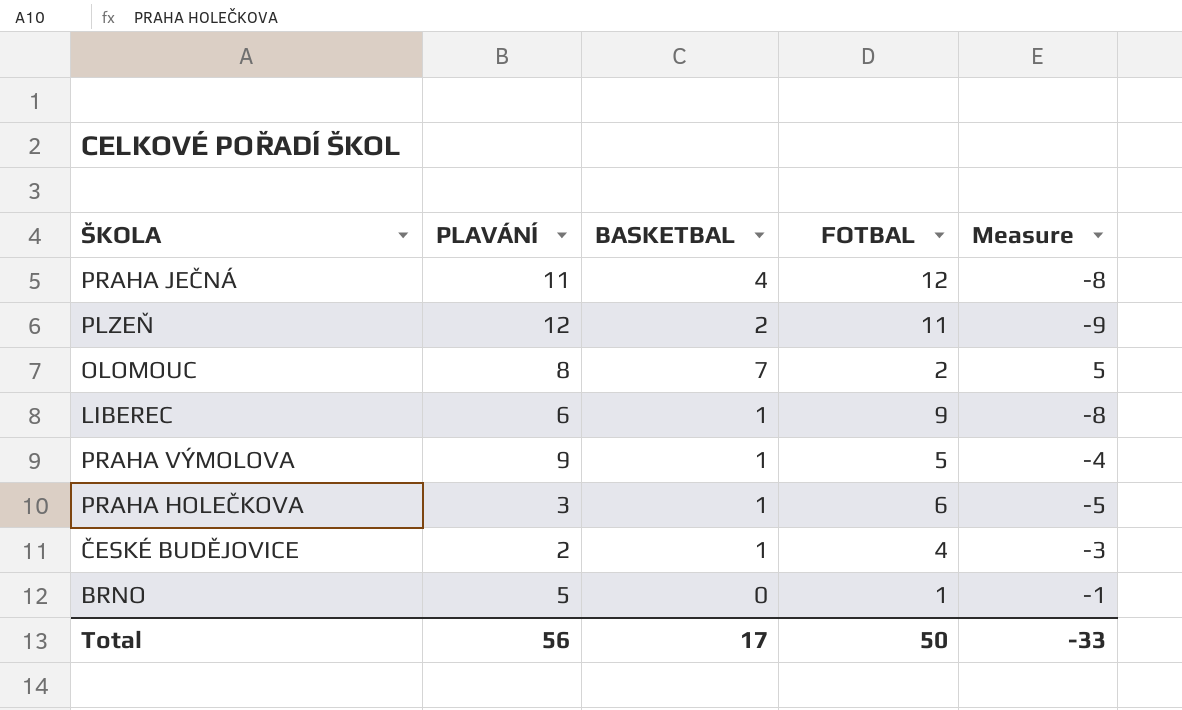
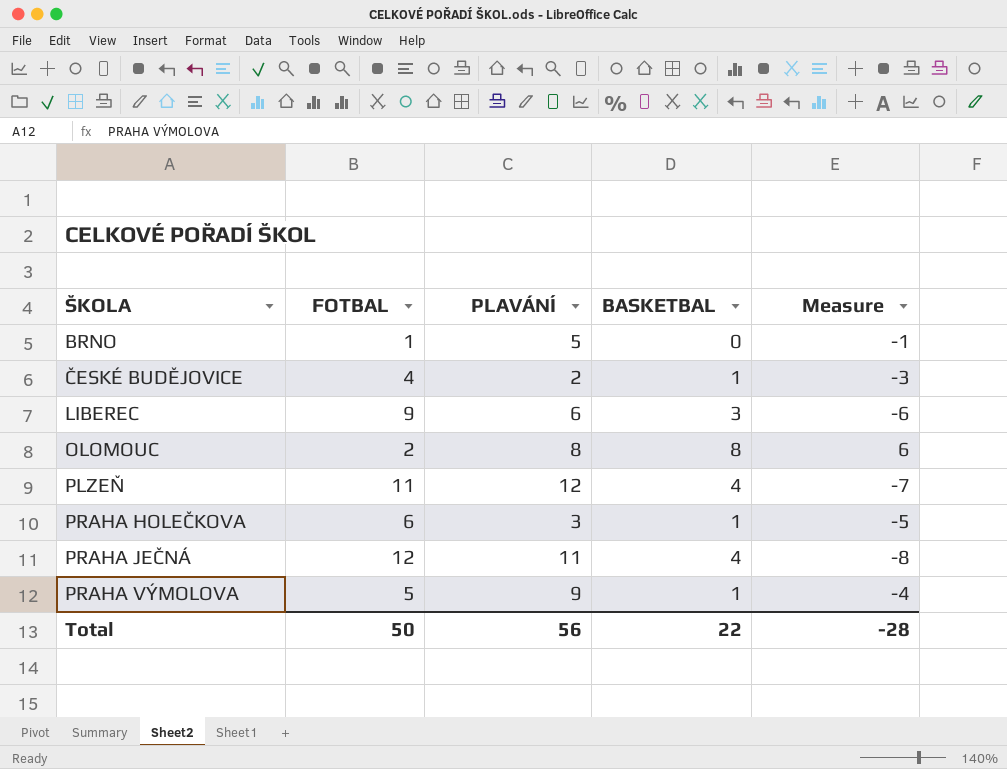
row order: none -> ŠKOLA ascending
column FOTBAL | position: 4 -> 2
LIBEREC | BASKETBAL: 1 -> 3
LIBEREC | Measure: -8 -> -6
OLOMOUC | BASKETBAL: 7 -> 8
OLOMOUC | Measure: 5 -> 6
PLZEŇ | BASKETBAL: 2 -> 4
PLZEŇ | Measure: -9 -> -7
Total | BASKETBAL: 17 -> 22
Total | Measure: -33 -> -28

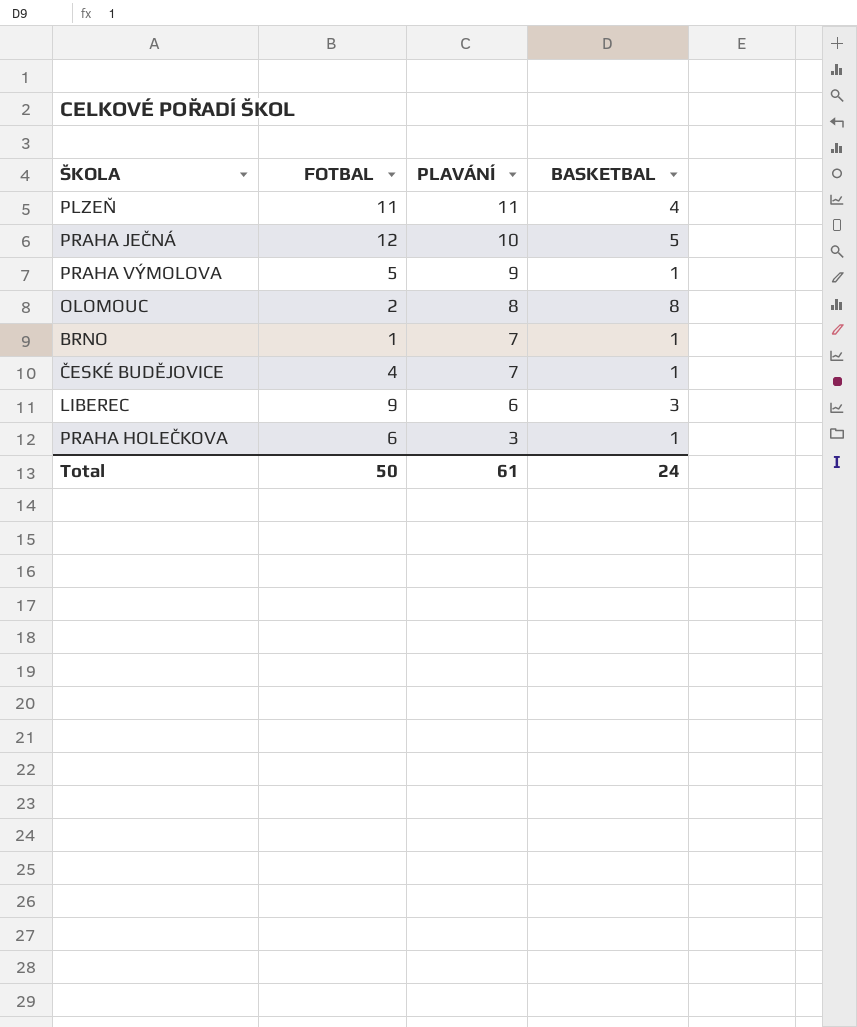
row order: ŠKOLA ascending -> PLAVÁNÍ descending
column Measure | formula: [BASKETBAL] - [FOTBAL] -> none
PLZEŇ | PLAVÁNÍ: 12 -> 11
PRAHA JEČNÁ | PLAVÁNÍ: 11 -> 10
PRAHA JEČNÁ | BASKETBAL: 4 -> 5
BRNO | PLAVÁNÍ: 5 -> 7
BRNO | BASKETBAL: 0 -> 1
ČESKÉ BUDĚJOVICE | PLAVÁNÍ: 2 -> 7
Total | PLAVÁNÍ: 56 -> 61
Total | BASKETBAL: 22 -> 24

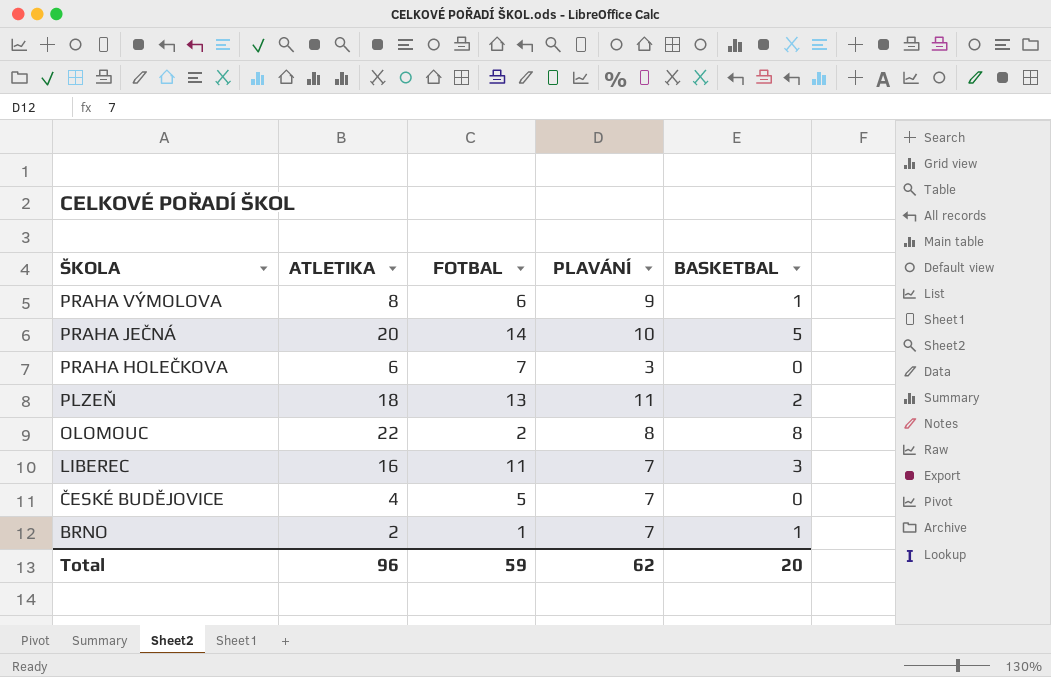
row order: PLAVÁNÍ descending -> ŠKOLA descending
column ATLETIKA | position: none -> 2
PRAHA VÝMOLOVA | FOTBAL: 5 -> 6
PRAHA JEČNÁ | FOTBAL: 12 -> 14
PRAHA HOLEČKOVA | FOTBAL: 6 -> 7
PRAHA HOLEČKOVA | BASKETBAL: 1 -> 0
PLZEŇ | FOTBAL: 11 -> 13
PLZEŇ | BASKETBAL: 4 -> 2
LIBEREC | FOTBAL: 9 -> 11
LIBEREC | PLAVÁNÍ: 6 -> 7
ČESKÉ BUDĚJOVICE | FOTBAL: 4 -> 5
ČESKÉ BUDĚJOVICE | BASKETBAL: 1 -> 0
Total | FOTBAL: 50 -> 59
Total | PLAVÁNÍ: 61 -> 62
Total | BASKETBAL: 24 -> 20

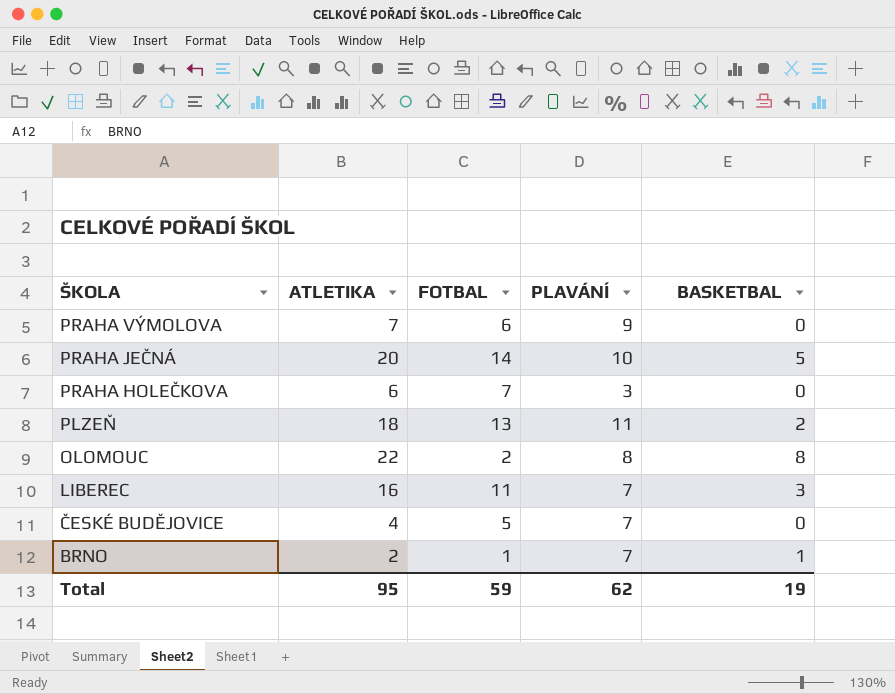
PRAHA VÝMOLOVA | ATLETIKA: 8 -> 7
PRAHA VÝMOLOVA | BASKETBAL: 1 -> 0
Total | ATLETIKA: 96 -> 95
Total | BASKETBAL: 20 -> 19

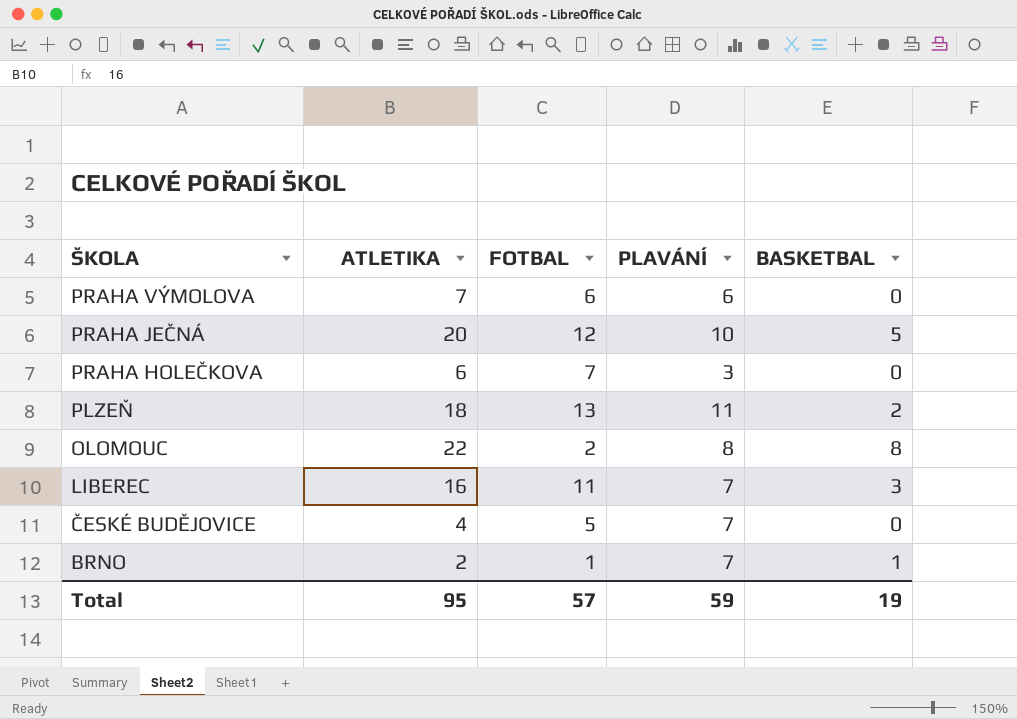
PRAHA VÝMOLOVA | PLAVÁNÍ: 9 -> 6
PRAHA JEČNÁ | FOTBAL: 14 -> 12
Total | FOTBAL: 59 -> 57
Total | PLAVÁNÍ: 62 -> 59

